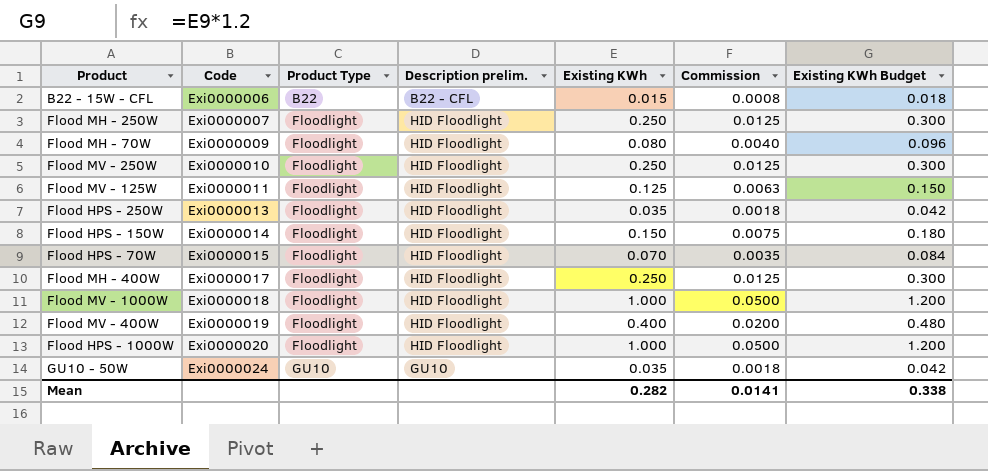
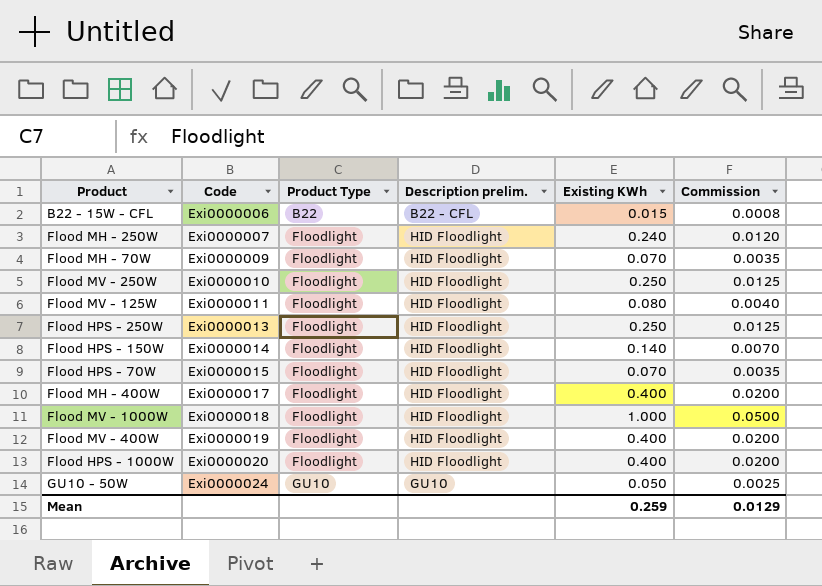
column Existing KWh Budget | formula: [Existing KWh] * 1.2 -> none
Flood MH - 250W | Existing KWh: 0.250 -> 0.240
Flood MH - 250W | Commission: 0.0125 -> 0.0120
Flood MH - 70W | Existing KWh: 0.080 -> 0.070
Flood MH - 70W | Commission: 0.0040 -> 0.0035
Flood MV - 125W | Existing KWh: 0.125 -> 0.080
Flood MV - 125W | Commission: 0.0063 -> 0.0040
Flood HPS - 250W | Existing KWh: 0.035 -> 0.250
Flood HPS - 250W | Commission: 0.0018 -> 0.0125
Flood HPS - 150W | Existing KWh: 0.150 -> 0.140
Flood HPS - 150W | Commission: 0.0075 -> 0.0070
Flood MH - 400W | Existing KWh: 0.250 -> 0.400
Flood MH - 400W | Commission: 0.0125 -> 0.0200
Flood HPS - 1000W | Existing KWh: 1.000 -> 0.400
Flood HPS - 1000W | Commission: 0.0500 -> 0.0200
GU10 - 50W | Existing KWh: 0.035 -> 0.050
GU10 - 50W | Commission: 0.0018 -> 0.0025
Mean | Existing KWh: 0.282 -> 0.259
Mean | Commission: 0.0141 -> 0.0129

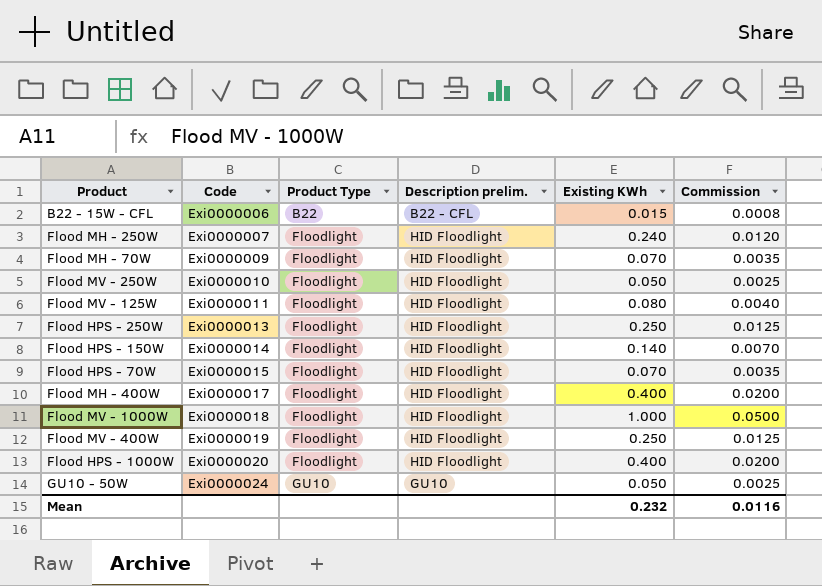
Flood MV - 250W | Existing KWh: 0.250 -> 0.050
Flood MV - 250W | Commission: 0.0125 -> 0.0025
Flood MV - 400W | Existing KWh: 0.400 -> 0.250
Flood MV - 400W | Commission: 0.0200 -> 0.0125
Mean | Existing KWh: 0.259 -> 0.232
Mean | Commission: 0.0129 -> 0.0116

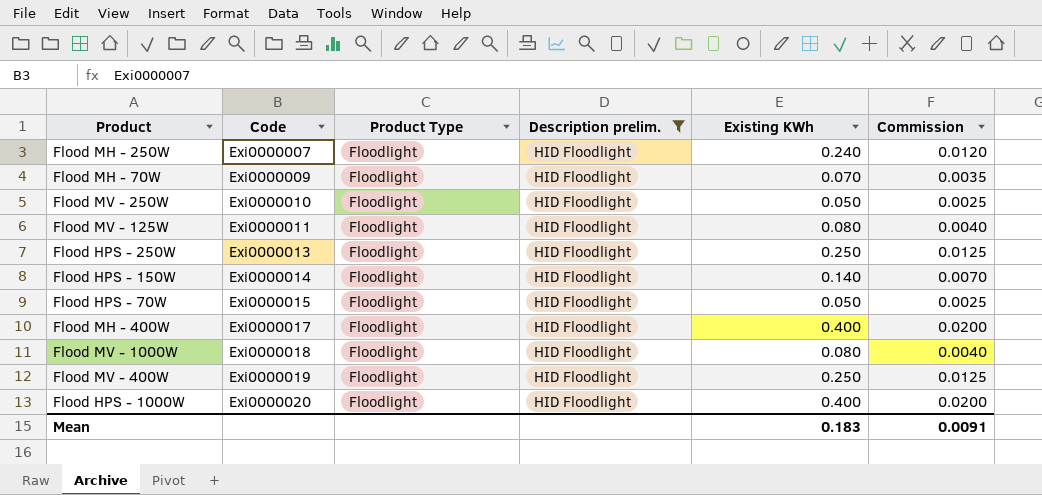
filter: none -> Description prelim. = HID Floodlight
Flood HPS - 70W | Existing KWh: 0.070 -> 0.050
Flood HPS - 70W | Commission: 0.0035 -> 0.0025
Flood MV - 1000W | Existing KWh: 1.000 -> 0.080
Flood MV - 1000W | Commission: 0.0500 -> 0.0040
Mean | Existing KWh: 0.232 -> 0.183
Mean | Commission: 0.0116 -> 0.0091

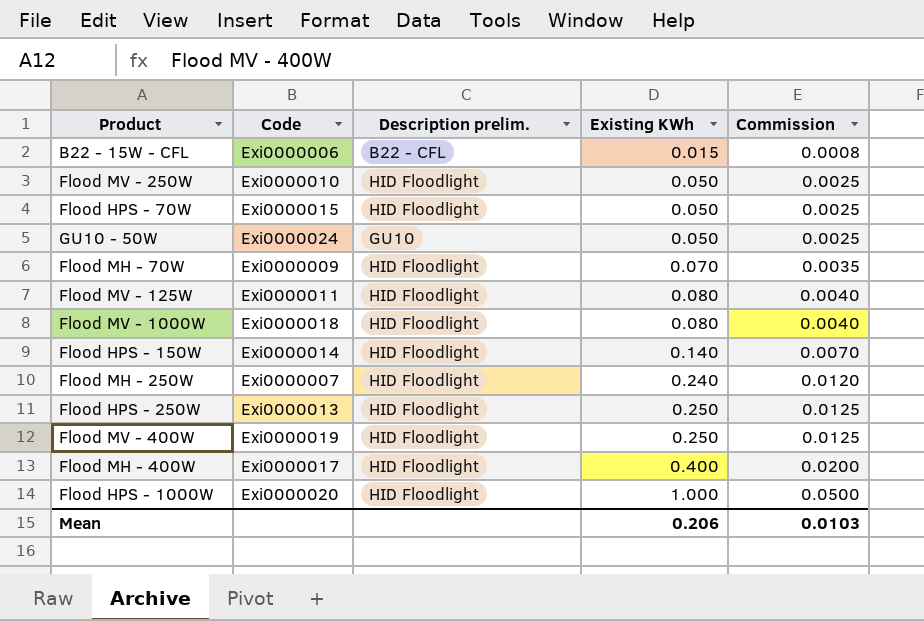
filter: Description prelim. = HID Floodlight -> none
row order: Code ascending -> Existing KWh ascending
column Product Type | position: 3 -> none
Flood HPS - 1000W | Existing KWh: 0.400 -> 1.000
Flood HPS - 1000W | Commission: 0.0200 -> 0.0500
Mean | Existing KWh: 0.183 -> 0.206
Mean | Commission: 0.0091 -> 0.0103

